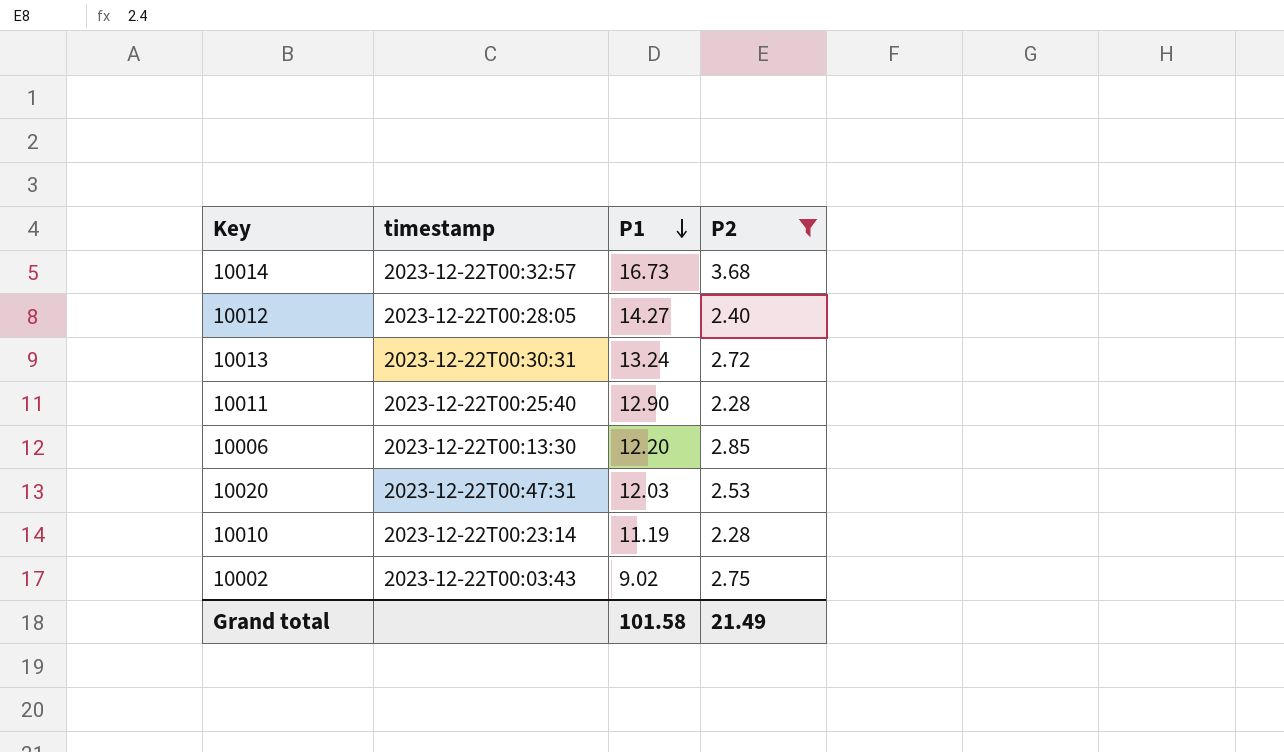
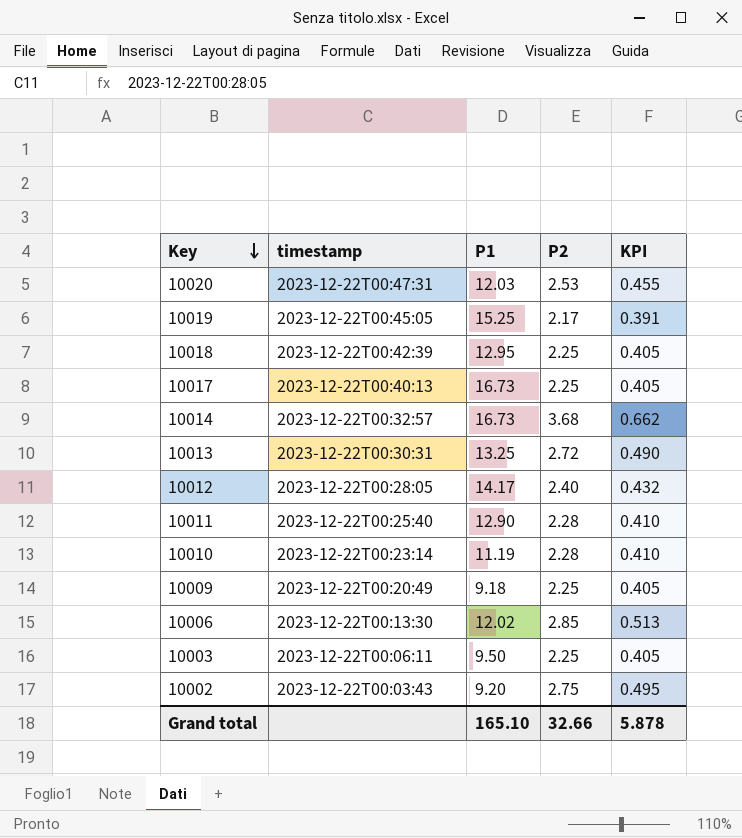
filter: P2 >= 2.28 -> none
row order: P1 descending -> Key descending
column KPI | formula: none -> [P2] * 0.18
10013 | P1: 13.24 -> 13.25
10012 | P1: 14.27 -> 14.17
10006 | P1: 12.20 -> 12.02
10002 | P1: 9.02 -> 9.20
Grand total | P1: 101.58 -> 165.10
Grand total | P2: 21.49 -> 32.66

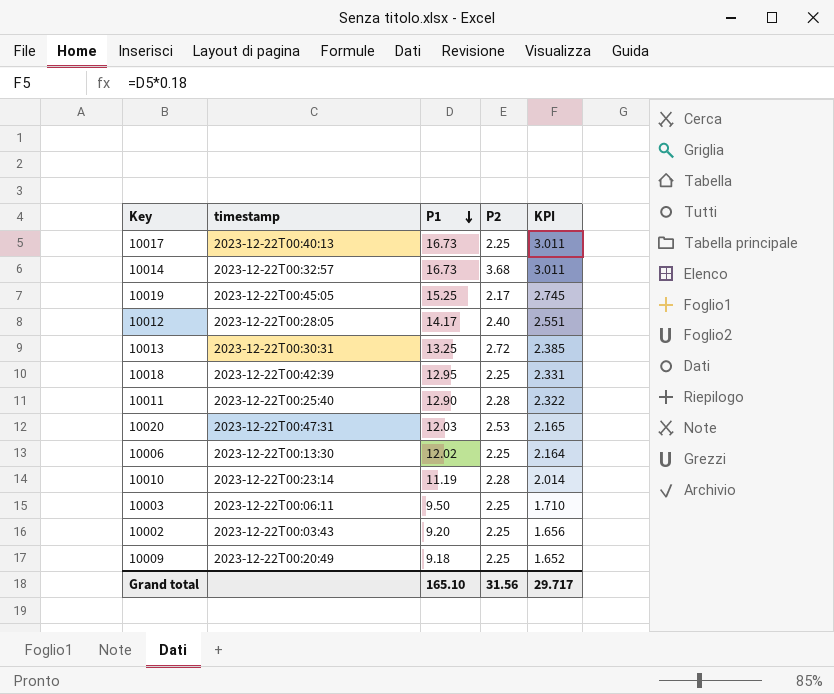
row order: Key descending -> P1 descending
column KPI | formula: [P2] * 0.18 -> [P1] * 0.18
10006 | P2: 2.85 -> 2.25
10002 | P2: 2.75 -> 2.25
Grand total | P2: 32.66 -> 31.56
Grand total | KPI: 5.878 -> 29.717

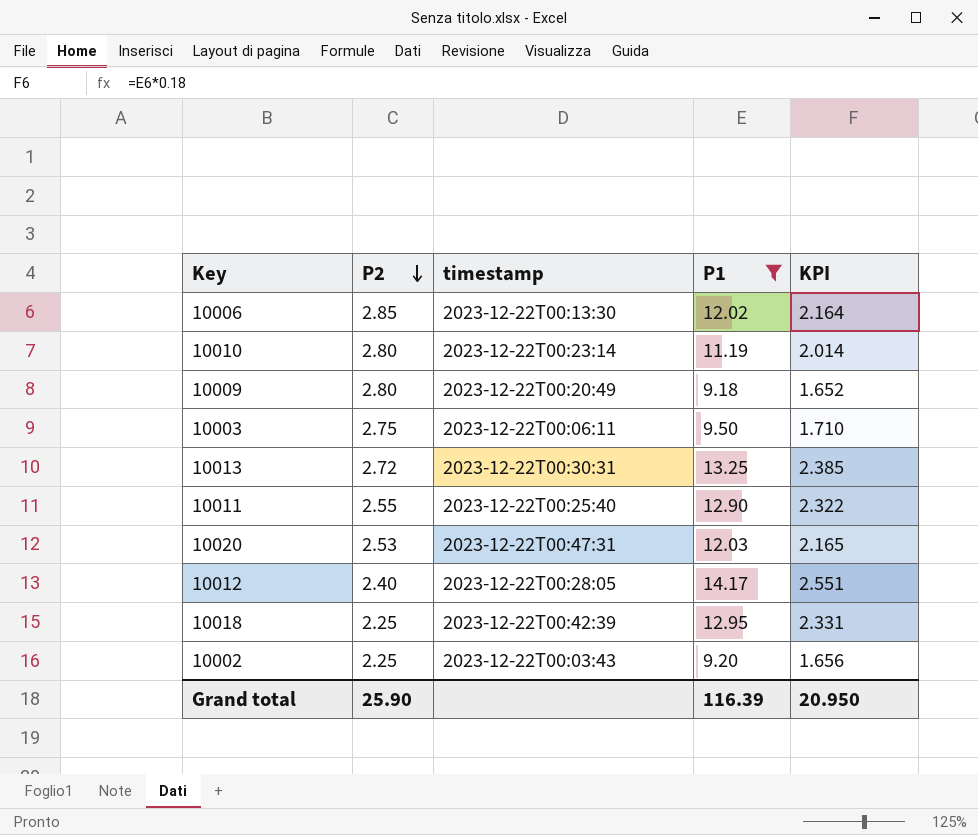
filter: none -> P1 <= 14.17
row order: P1 descending -> P2 descending
column P2 | position: 4 -> 2
10006 | P2: 2.25 -> 2.85
10010 | P2: 2.28 -> 2.80
10009 | P2: 2.25 -> 2.80
10003 | P2: 2.25 -> 2.75
10011 | P2: 2.28 -> 2.55
Grand total | P2: 31.56 -> 25.90
Grand total | P1: 165.10 -> 116.39
Grand total | KPI: 29.717 -> 20.950

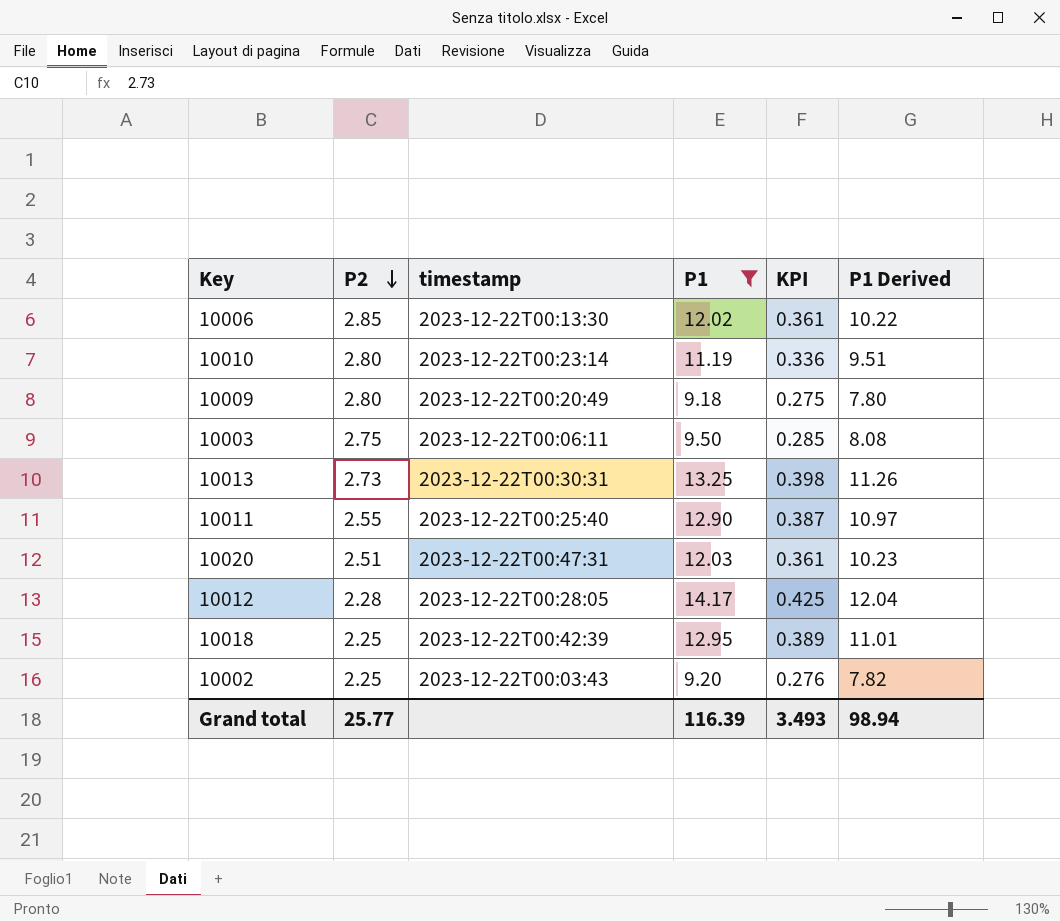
column KPI | formula: [P1] * 0.18 -> [P1] * 0.03
column P1 Derived | formula: none -> [P1] * 0.85
10013 | P2: 2.72 -> 2.73
10020 | P2: 2.53 -> 2.51
10012 | P2: 2.40 -> 2.28
Grand total | P2: 25.90 -> 25.77
Grand total | KPI: 20.950 -> 3.493

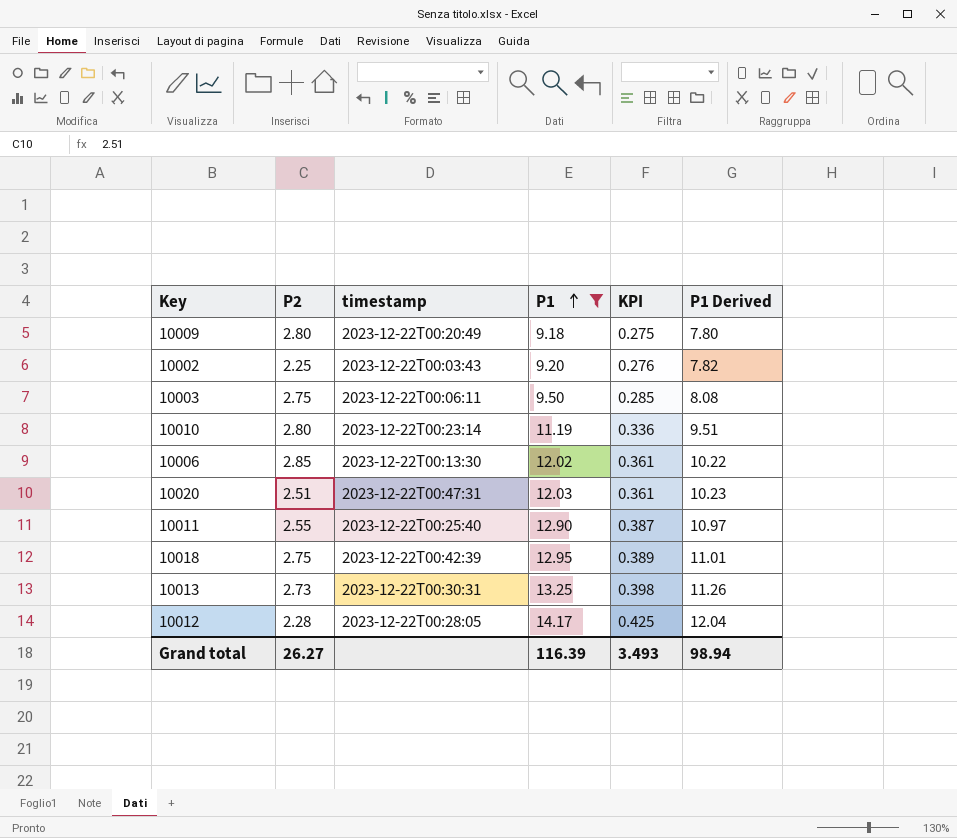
row order: P2 descending -> P1 ascending
10018 | P2: 2.25 -> 2.75
Grand total | P2: 25.77 -> 26.27

